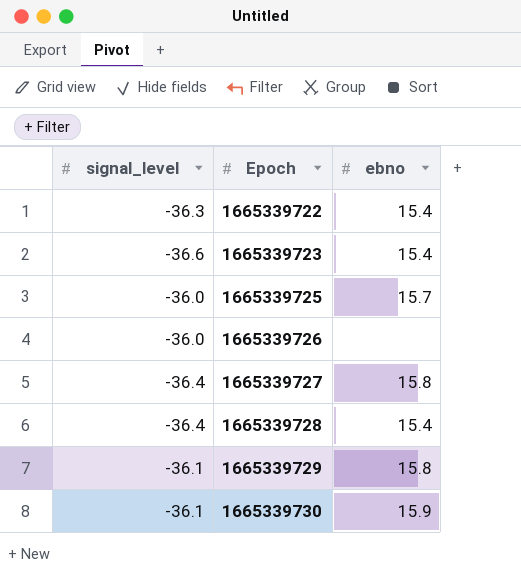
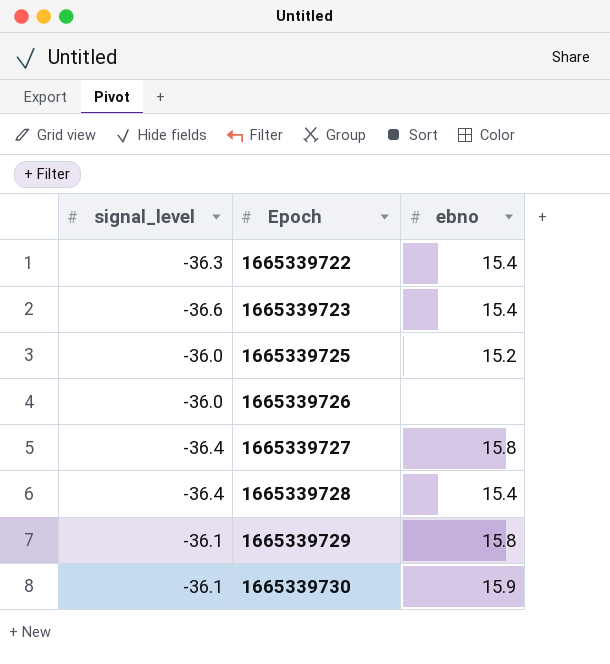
1665339725 | ebno: 15.7 -> 15.2

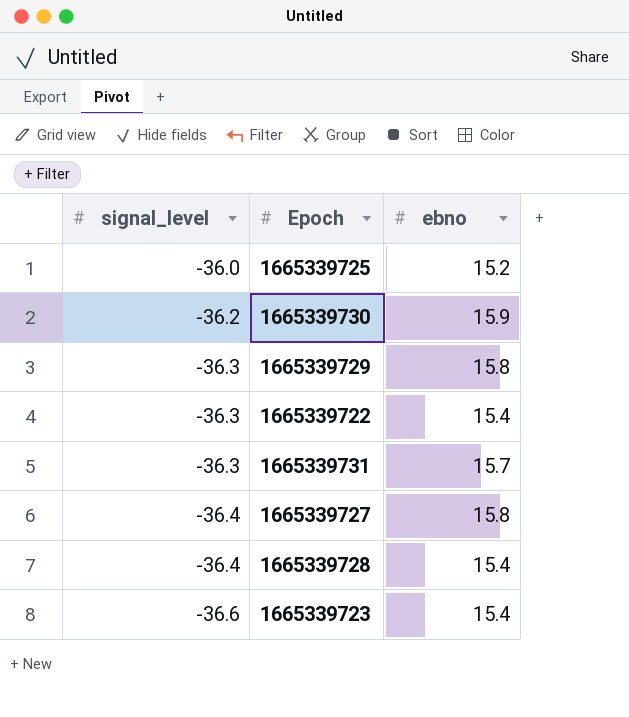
row order: Epoch ascending -> signal_level descending
row 1665339726: -36.0 | none -> none
1665339730 | signal_level: -36.1 -> -36.2
1665339729 | signal_level: -36.1 -> -36.3
row 1665339731: none -> -36.3 | 15.7

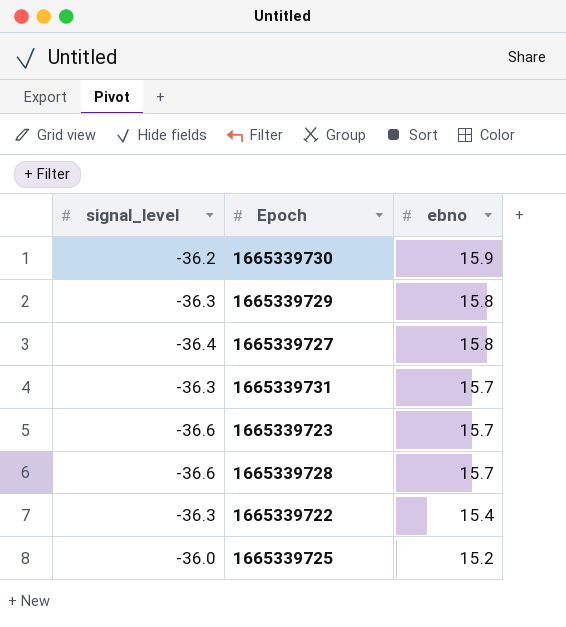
row order: signal_level descending -> ebno descending
1665339723 | ebno: 15.4 -> 15.7
1665339728 | signal_level: -36.4 -> -36.6
1665339728 | ebno: 15.4 -> 15.7

